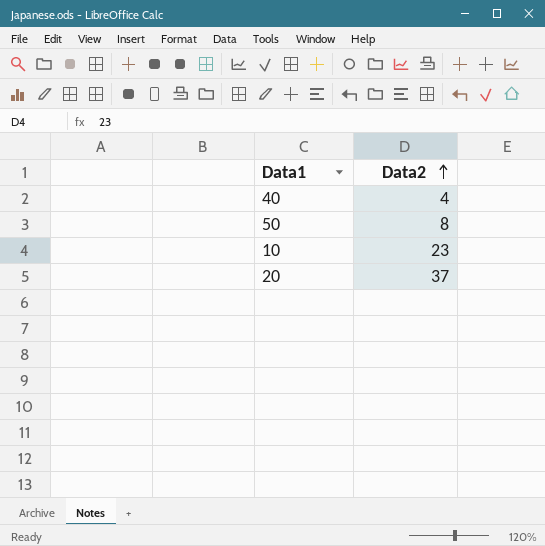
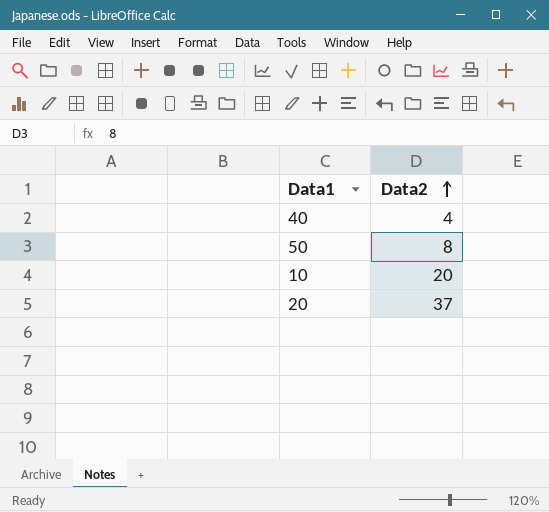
10 | Data2: 23 -> 20

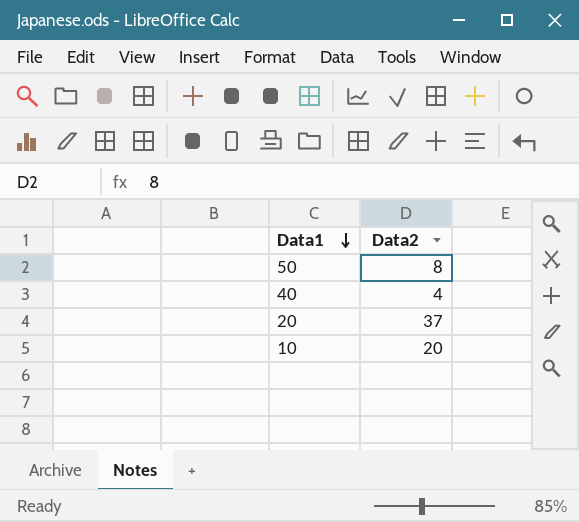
row order: Data2 ascending -> Data1 descending

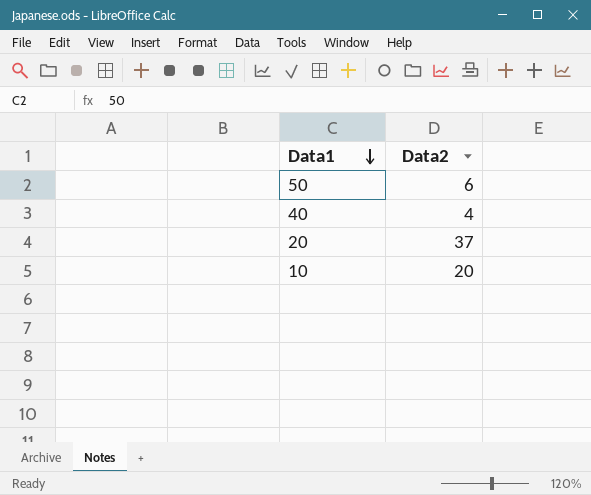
50 | Data2: 8 -> 6

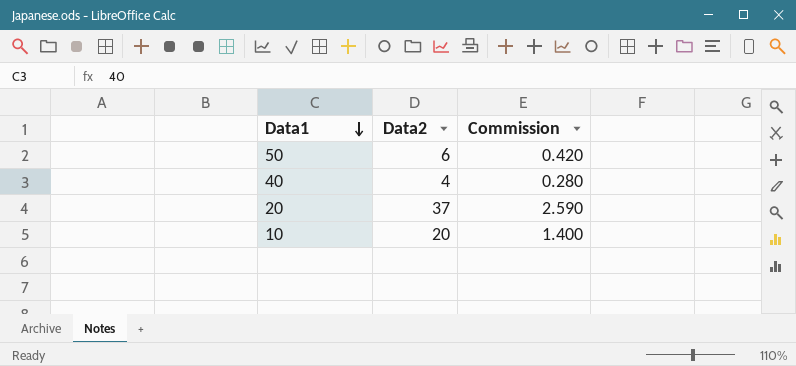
column Commission | formula: none -> [Data2] * 0.07

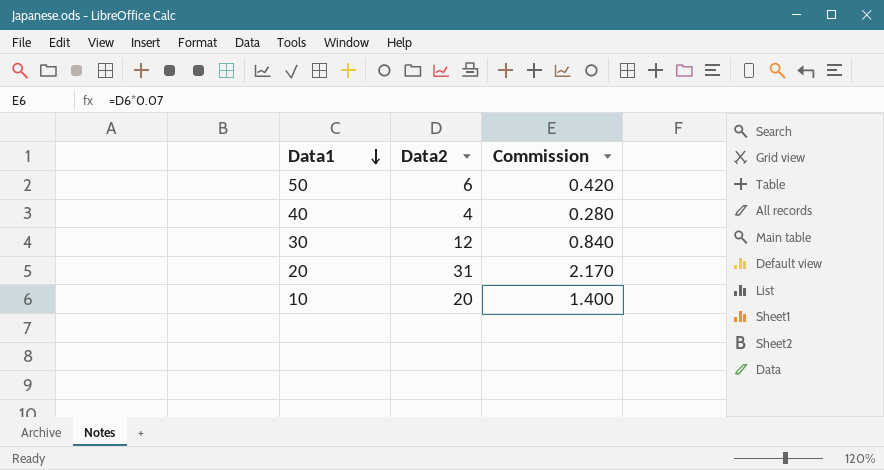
row 30: none -> 12 | 0.840
20 | Data2: 37 -> 31
20 | Commission: 2.590 -> 2.170

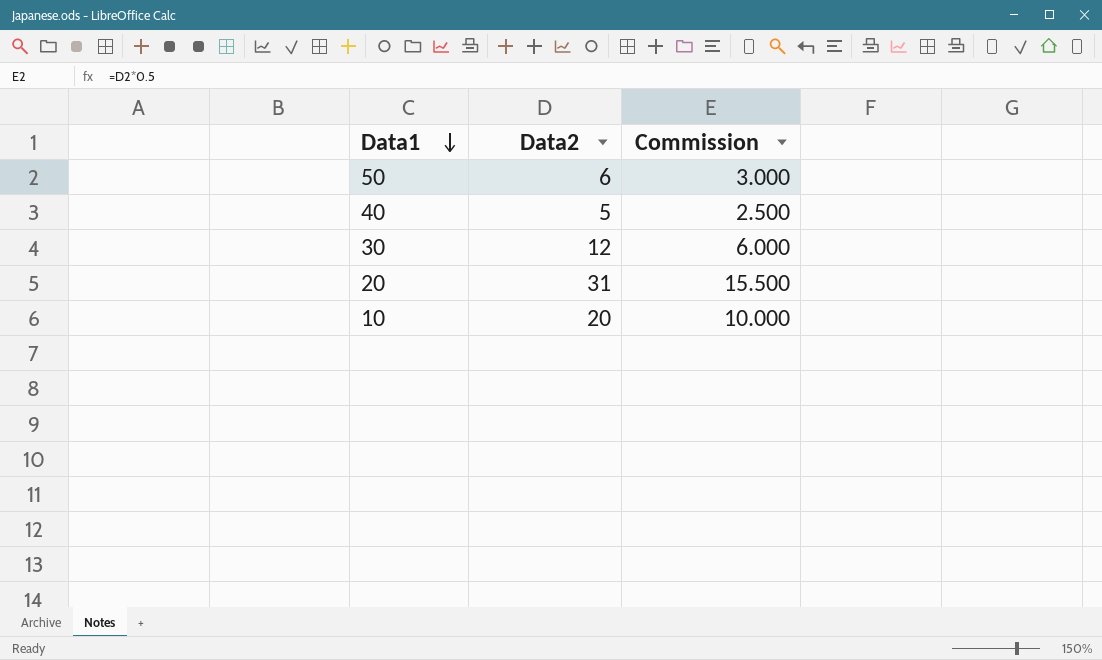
column Commission | formula: [Data2] * 0.07 -> [Data2] * 0.5
40 | Data2: 4 -> 5

